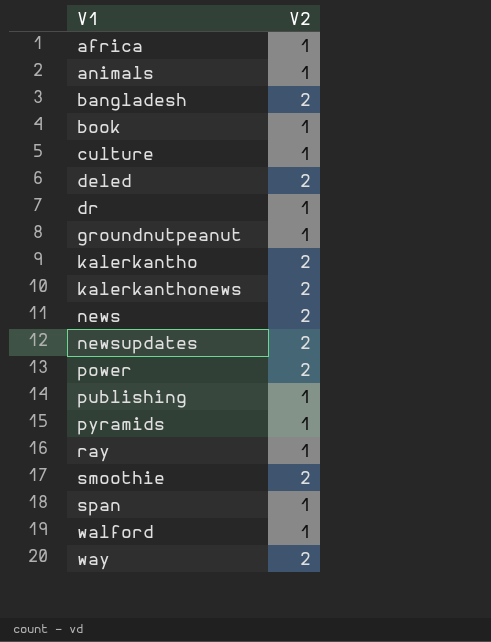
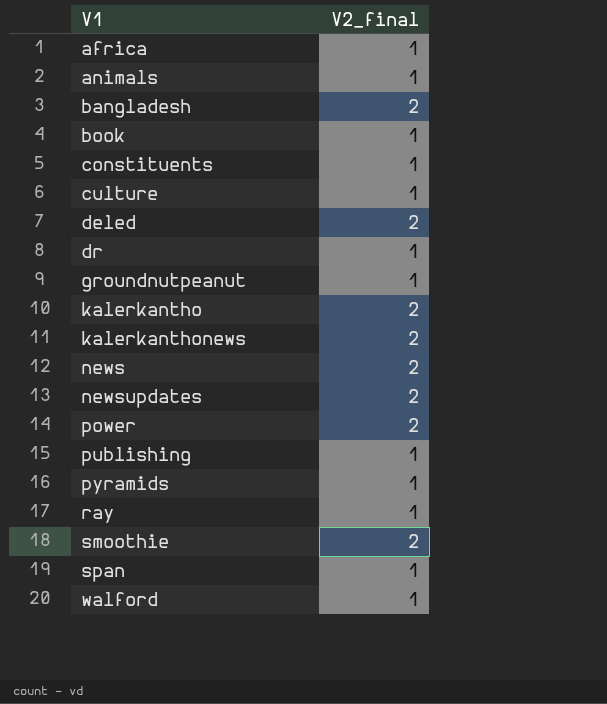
column name: V2 -> V2_final
row way: 2 -> none
row constituents: none -> 1

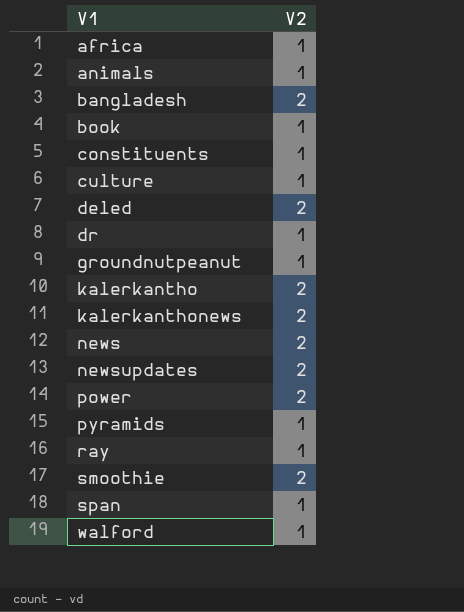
column name: V2_final -> V2
row publishing: 1 -> none

